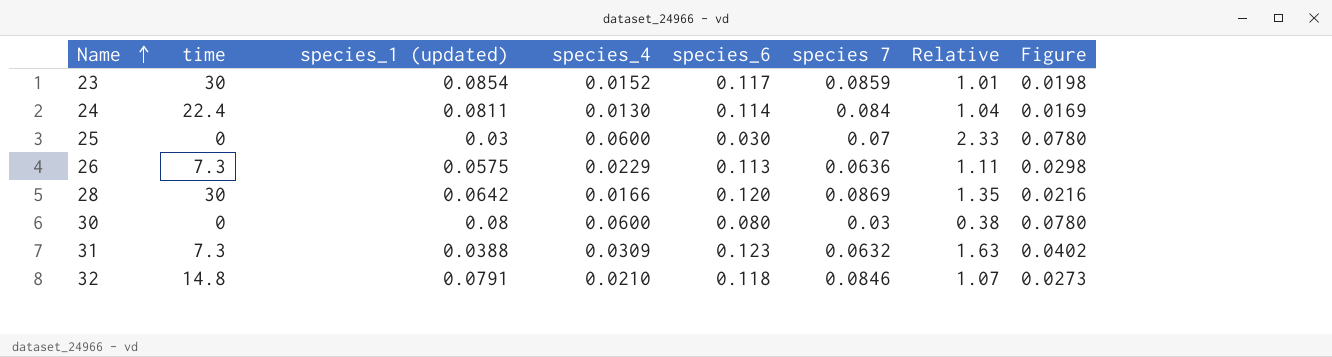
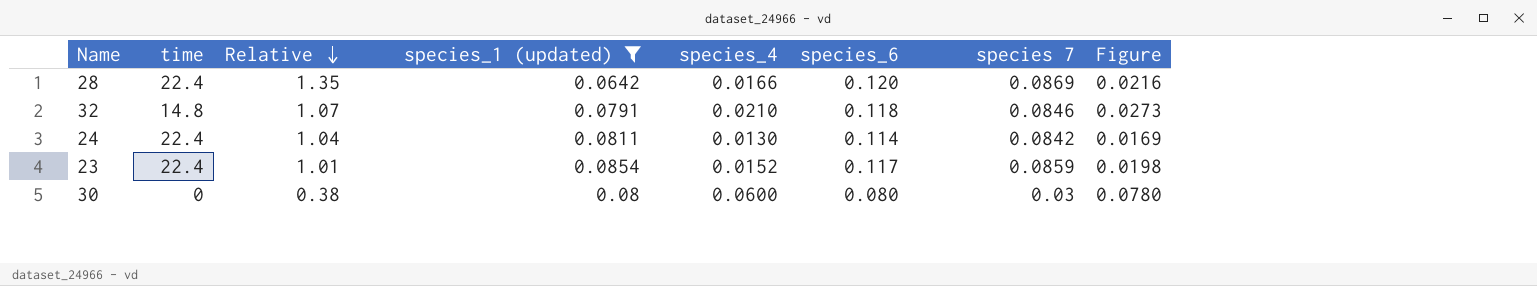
filter: none -> species_1 (updated) >= 0.0642
row order: Name ascending -> Relative descending
column Relative | position: 7 -> 3
28 | time: 30 -> 22.4
24 | species 7: 0.084 -> 0.0842
23 | time: 30 -> 22.4

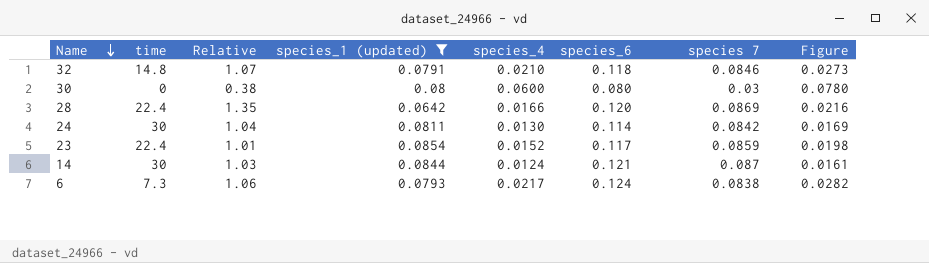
row order: Relative descending -> Name descending
24 | time: 22.4 -> 30
row 14: none -> 30 | 1.03 | 0.0844 | 0.0124 | 0.121 | 0.087 | 0.0161
row 6: none -> 7.3 | 1.06 | 0.0793 | 0.0217 | 0.124 | 0.0838 | 0.0282

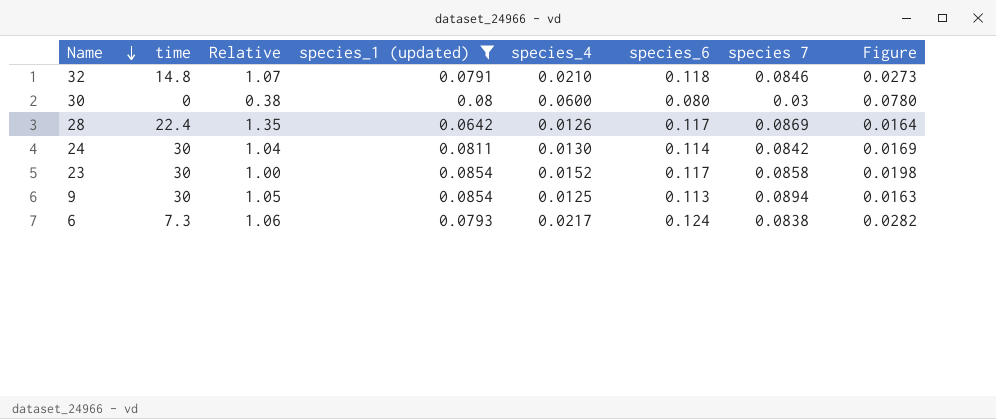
row 14: 30 | 1.03 | 0.0844 | 0.0124 | 0.121 | 0.087 | 0.0161 -> none
28 | species_4: 0.0166 -> 0.0126
28 | species_6: 0.120 -> 0.117
28 | Figure: 0.0216 -> 0.0164
23 | time: 22.4 -> 30
23 | Relative: 1.01 -> 1.00
23 | species 7: 0.0859 -> 0.0858
row 9: none -> 30 | 1.05 | 0.0854 | 0.0125 | 0.113 | 0.0894 | 0.0163

